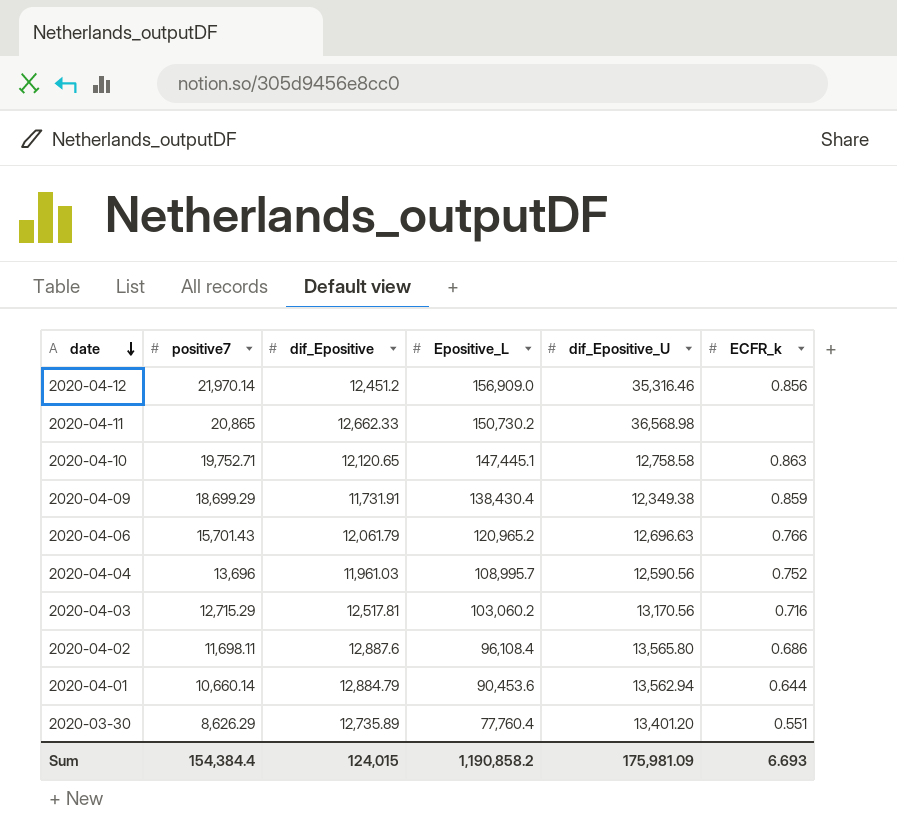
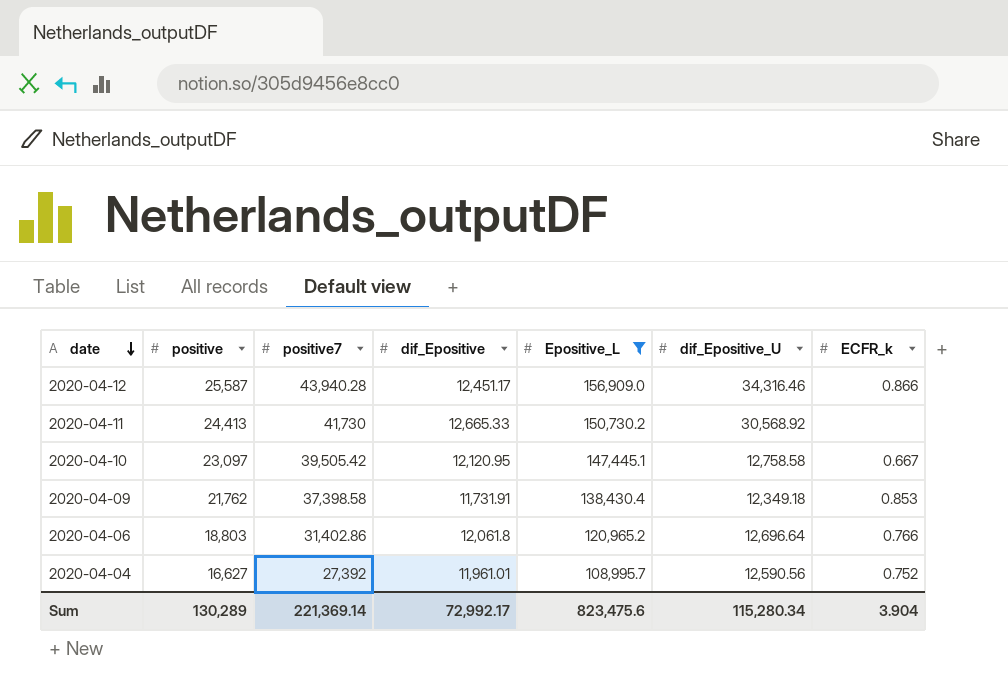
filter: none -> Epositive_L >= 108,995.7
column positive | position: none -> 2
2020-04-12 | positive7: 21,970.14 -> 43,940.28
2020-04-12 | dif_Epositive: 12,451.2 -> 12,451.17
2020-04-12 | dif_Epositive_U: 35,316.46 -> 34,316.46
2020-04-12 | ECFR_k: 0.856 -> 0.866
2020-04-11 | positive7: 20,865 -> 41,730
2020-04-11 | dif_Epositive: 12,662.33 -> 12,665.33
2020-04-11 | dif_Epositive_U: 36,568.98 -> 30,568.92
2020-04-10 | positive7: 19,752.71 -> 39,505.42
2020-04-10 | dif_Epositive: 12,120.65 -> 12,120.95
2020-04-10 | ECFR_k: 0.863 -> 0.667
2020-04-09 | positive7: 18,699.29 -> 37,398.58
2020-04-09 | dif_Epositive_U: 12,349.38 -> 12,349.18
2020-04-09 | ECFR_k: 0.859 -> 0.853
2020-04-06 | positive7: 15,701.43 -> 31,402.86
2020-04-06 | dif_Epositive: 12,061.79 -> 12,061.8
2020-04-06 | dif_Epositive_U: 12,696.63 -> 12,696.64
2020-04-04 | positive7: 13,696 -> 27,392
2020-04-04 | dif_Epositive: 11,961.03 -> 11,961.01
Sum | positive7: 154,384.4 -> 221,369.14
Sum | dif_Epositive: 124,015 -> 72,992.17
Sum | Epositive_L: 1,190,858.2 -> 823,475.6
Sum | dif_Epositive_U: 175,981.09 -> 115,280.34
Sum | ECFR_k: 6.693 -> 3.904

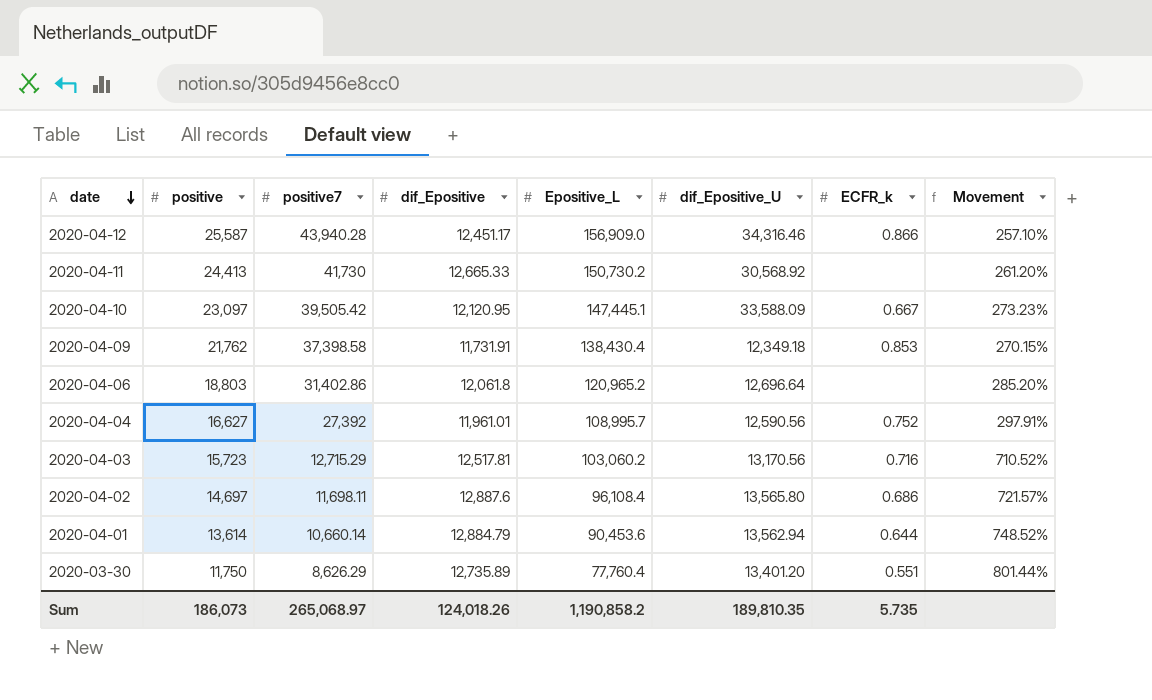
filter: Epositive_L >= 108,995.7 -> none
column Movement | formula: none -> ([Epositive_L] - [positive7]) / [positive7]
2020-04-10 | dif_Epositive_U: 12,758.58 -> 33,588.09
2020-04-06 | ECFR_k: 0.766 -> none
Sum | positive: 130,289 -> 186,073
Sum | positive7: 221,369.14 -> 265,068.97
Sum | dif_Epositive: 72,992.17 -> 124,018.26
Sum | Epositive_L: 823,475.6 -> 1,190,858.2
Sum | dif_Epositive_U: 115,280.34 -> 189,810.35
Sum | ECFR_k: 3.904 -> 5.735

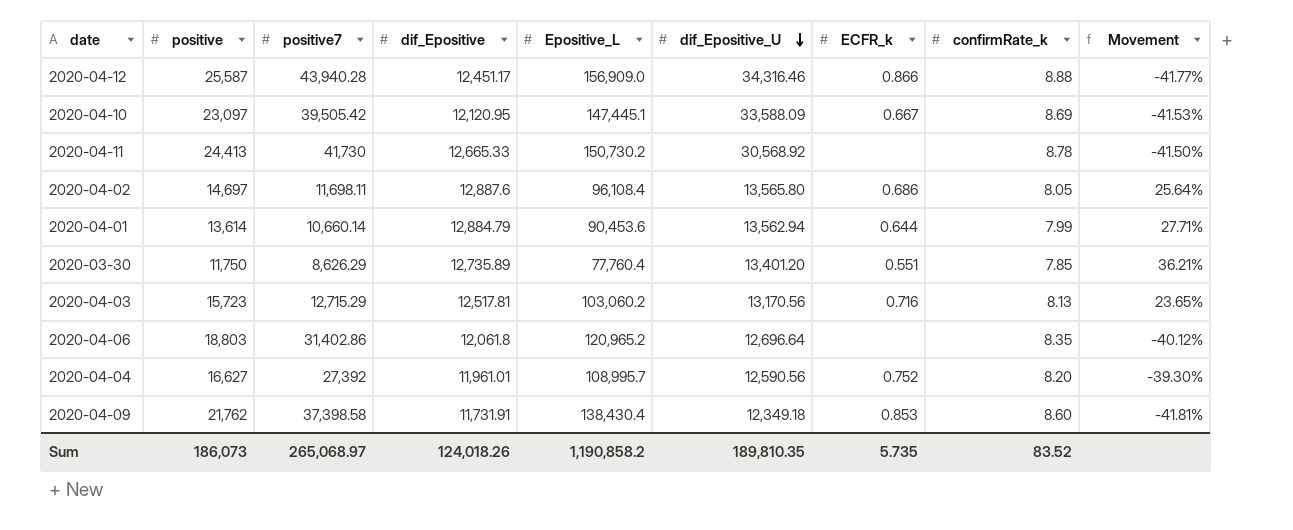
row order: date descending -> dif_Epositive_U descending
column confirmRate_k | position: none -> 8
column Movement | formula: ([Epositive_L] - [positive7]) / [positive7] -> ([positive] - [positive7]) / [positive7]

